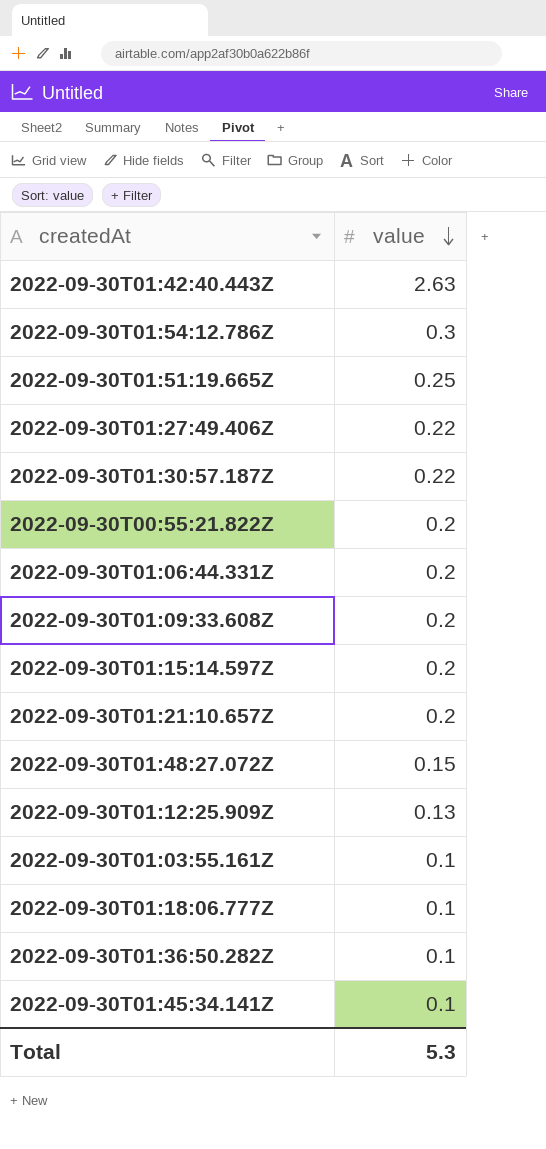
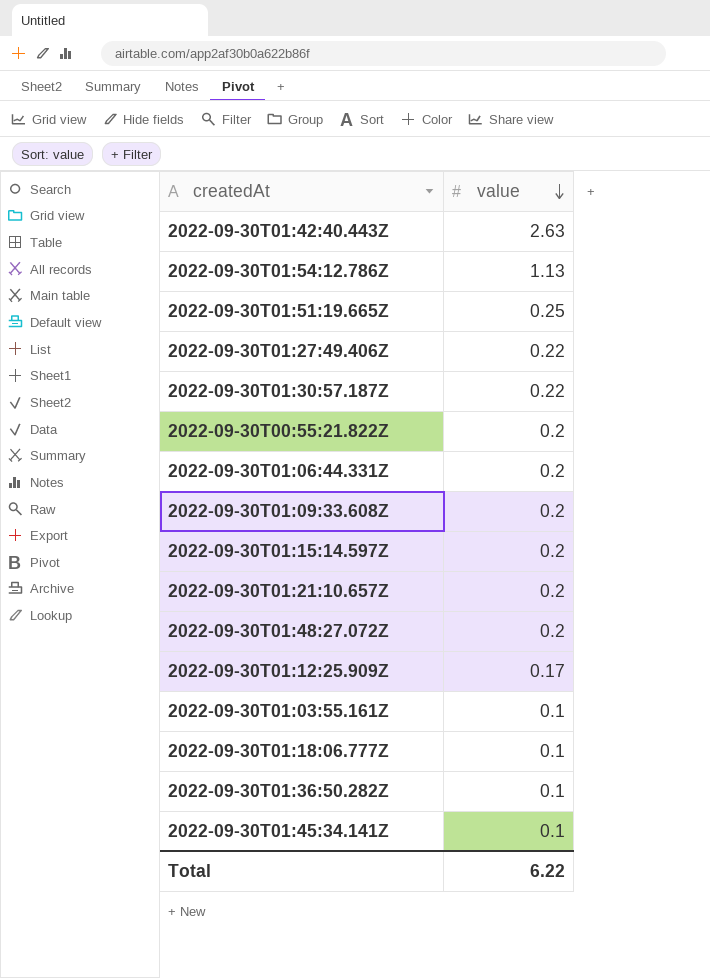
2022-09-30T01:54:12.786Z | value: 0.3 -> 1.13
2022-09-30T01:48:27.072Z | value: 0.15 -> 0.2
2022-09-30T01:12:25.909Z | value: 0.13 -> 0.17
Total | value: 5.3 -> 6.22

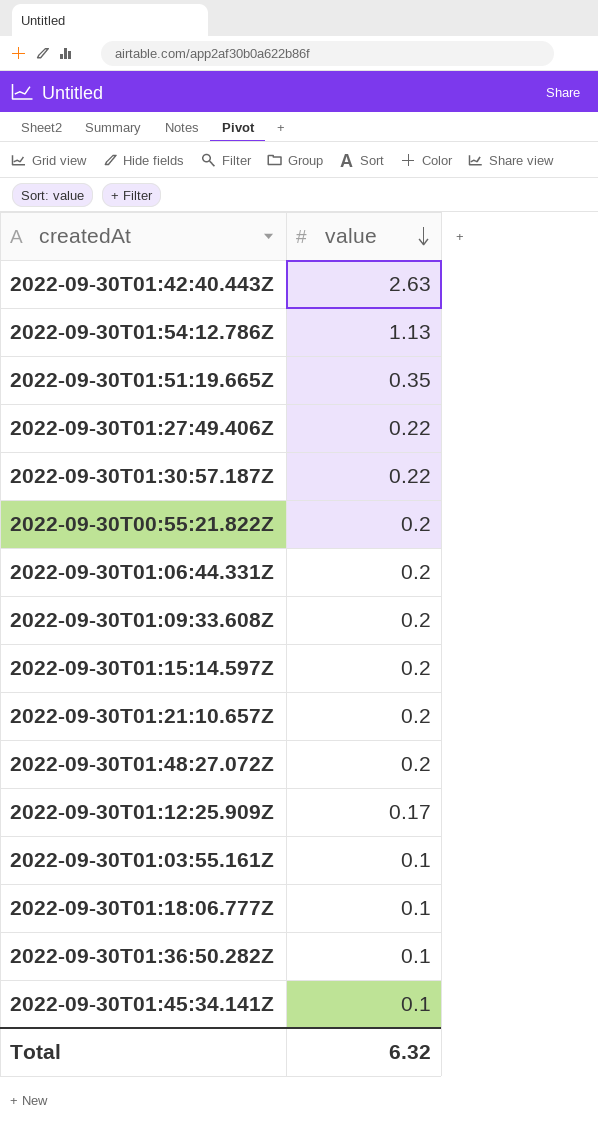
2022-09-30T01:51:19.665Z | value: 0.25 -> 0.35
Total | value: 6.22 -> 6.32

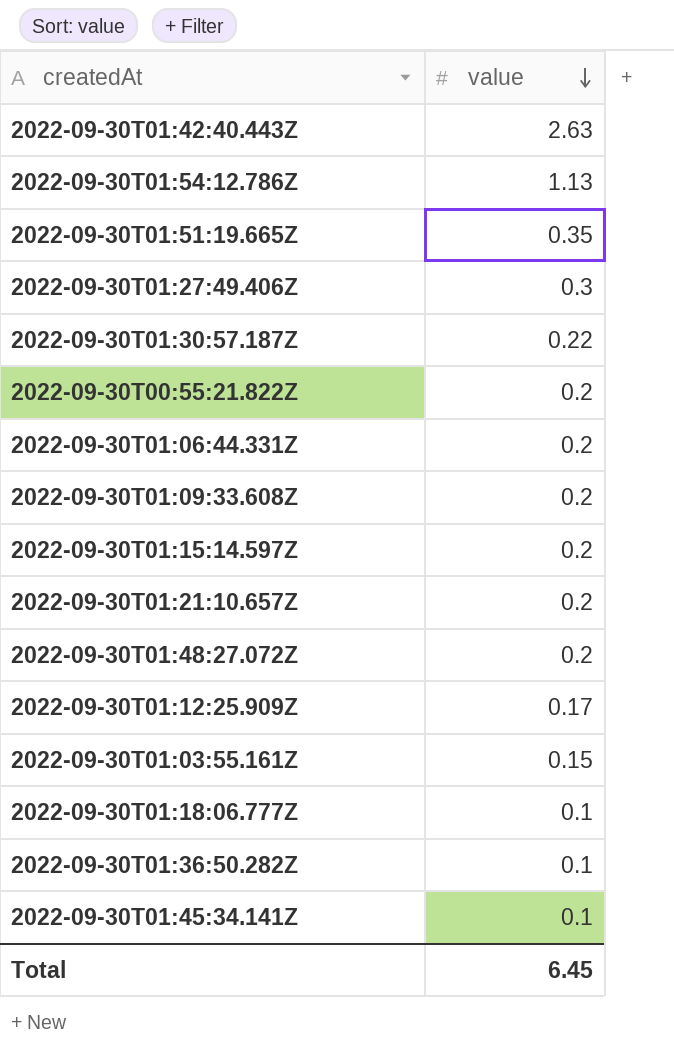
2022-09-30T01:27:49.406Z | value: 0.22 -> 0.3
2022-09-30T01:03:55.161Z | value: 0.1 -> 0.15
Total | value: 6.32 -> 6.45

